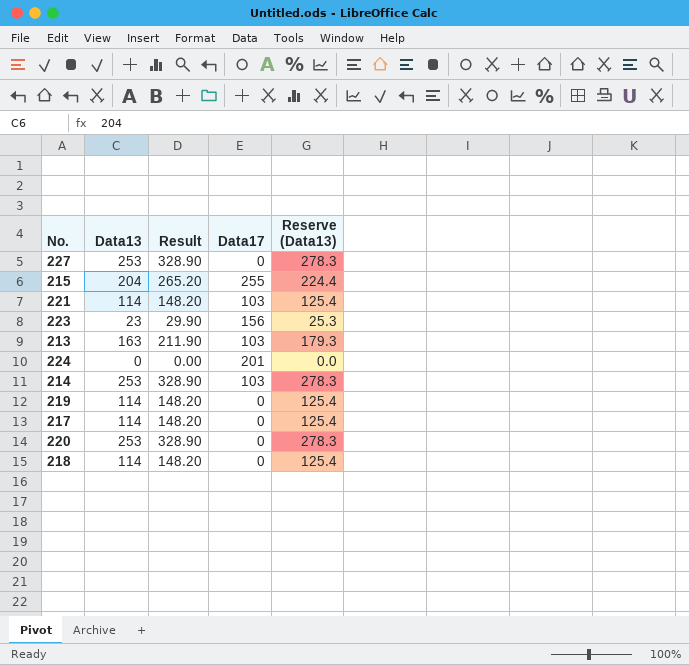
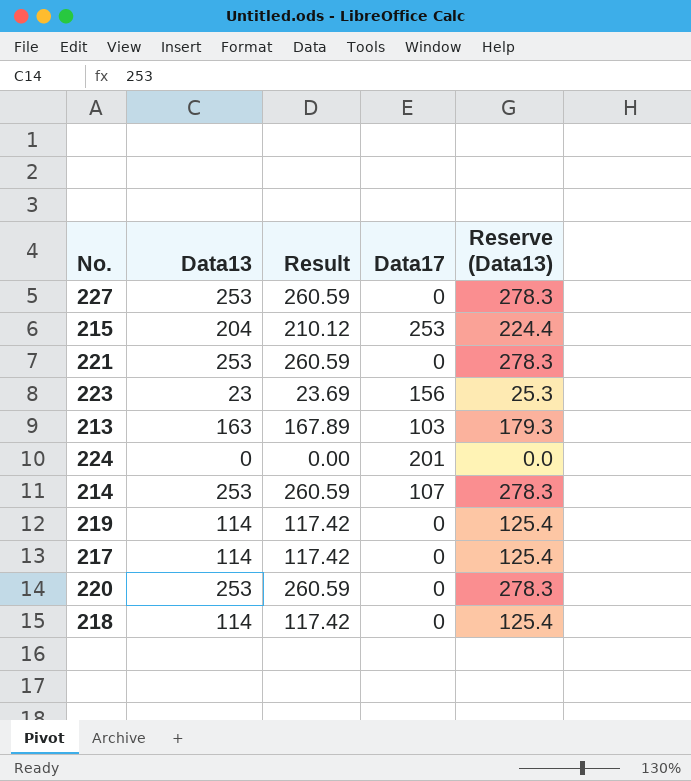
column Result | formula: [Data13] * 1.3 -> [Data13] * 1.03
215 | Data17: 255 -> 253
221 | Data13: 114 -> 253
221 | Data17: 103 -> 0
221 | Reserve (Data13): 125.4 -> 278.3
214 | Data17: 103 -> 107

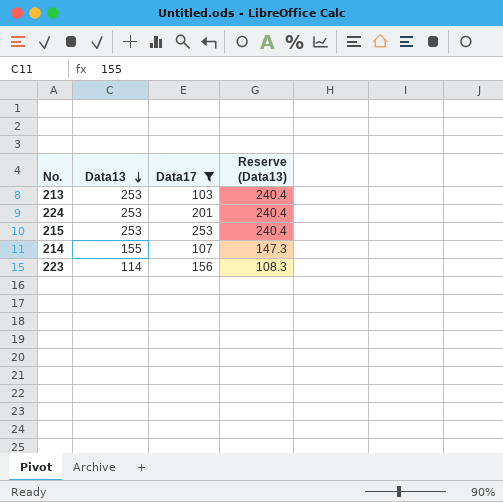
filter: none -> Data17 != 0
row order: none -> Data13 descending
column Result | formula: [Data13] * 1.03 -> none
column Reserve (Data13) | formula: [Data13] * 1.1 -> [Data13] * 0.95
213 | Data13: 163 -> 253
224 | Data13: 0 -> 253
215 | Data13: 204 -> 253
214 | Data13: 253 -> 155
223 | Data13: 23 -> 114

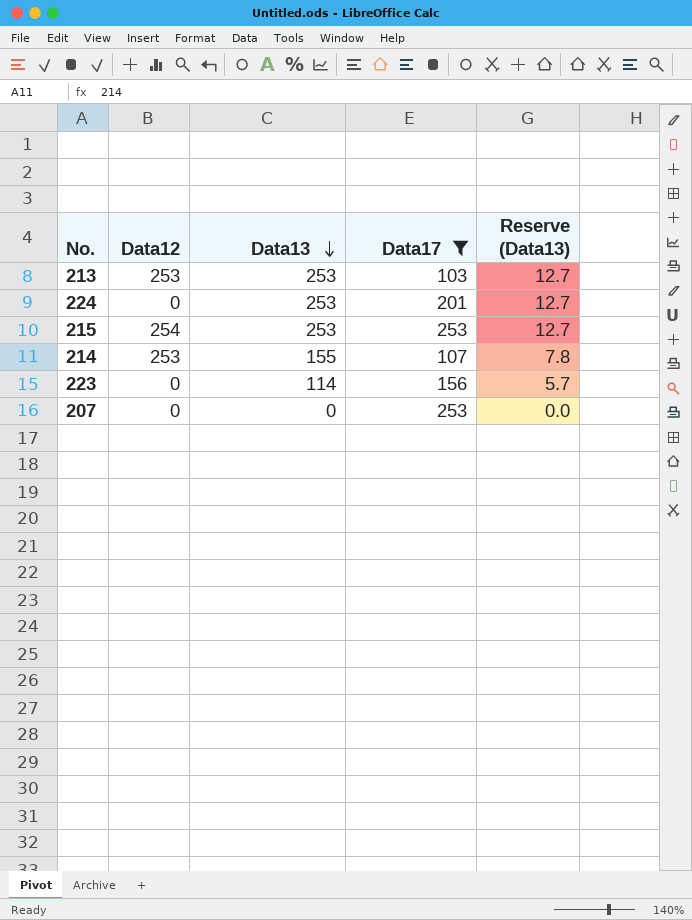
column Data12 | position: none -> 2
column Reserve (Data13) | formula: [Data13] * 0.95 -> [Data13] * 0.05
row 207: none -> 0 | 0 | 253 | 0.0

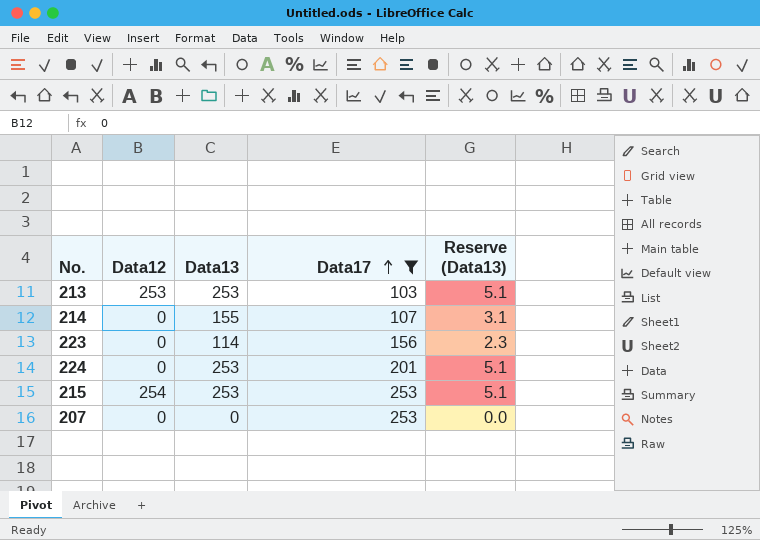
row order: Data13 descending -> Data17 ascending
column Reserve (Data13) | formula: [Data13] * 0.05 -> [Data13] * 0.02
214 | Data12: 253 -> 0

